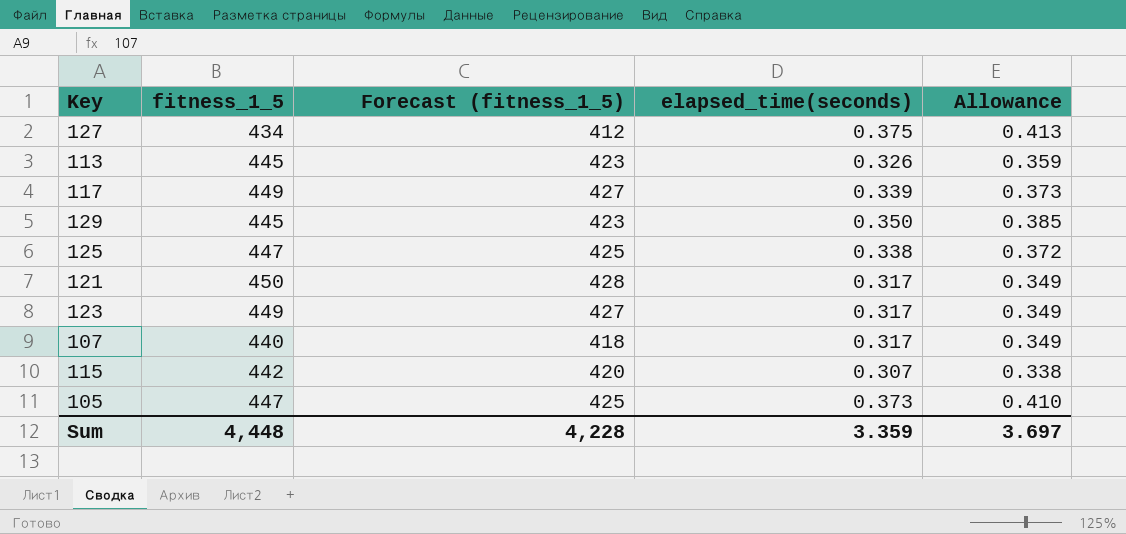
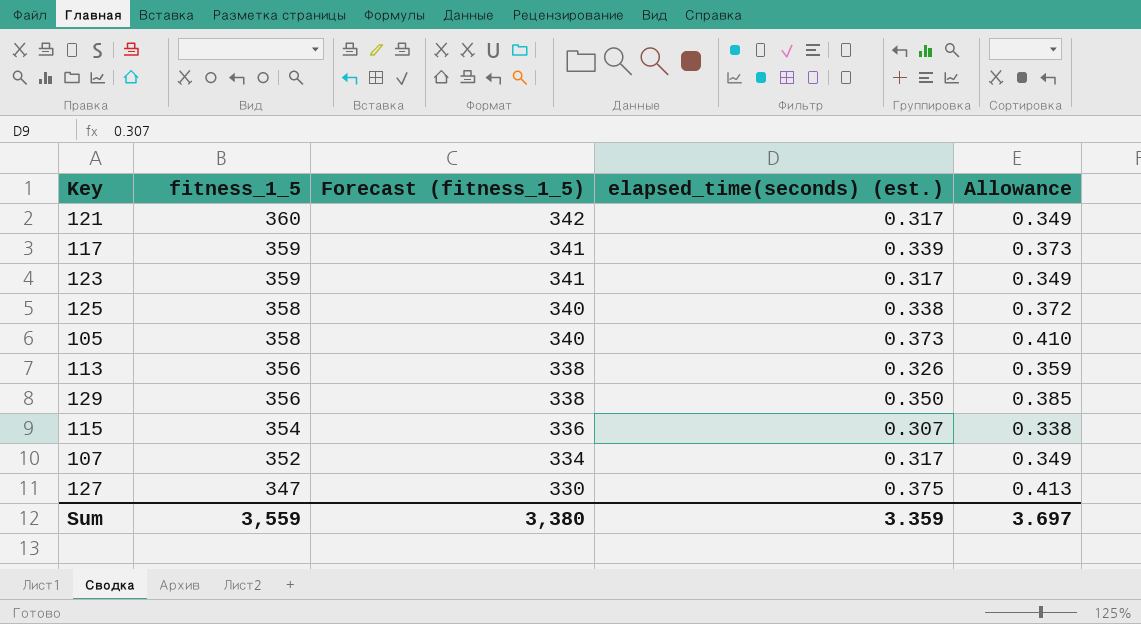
row order: none -> fitness_1_5 descending
column name: elapsed_time(seconds) -> elapsed_time(seconds) (est.)
121 | fitness_1_5: 450 -> 360
121 | Forecast (fitness_1_5): 428 -> 342
117 | fitness_1_5: 449 -> 359
117 | Forecast (fitness_1_5): 427 -> 341
123 | fitness_1_5: 449 -> 359
123 | Forecast (fitness_1_5): 427 -> 341
125 | fitness_1_5: 447 -> 358
125 | Forecast (fitness_1_5): 425 -> 340
105 | fitness_1_5: 447 -> 358
105 | Forecast (fitness_1_5): 425 -> 340
113 | fitness_1_5: 445 -> 356
113 | Forecast (fitness_1_5): 423 -> 338
129 | fitness_1_5: 445 -> 356
129 | Forecast (fitness_1_5): 423 -> 338
115 | fitness_1_5: 442 -> 354
115 | Forecast (fitness_1_5): 420 -> 336
107 | fitness_1_5: 440 -> 352
107 | Forecast (fitness_1_5): 418 -> 334
127 | fitness_1_5: 434 -> 347
127 | Forecast (fitness_1_5): 412 -> 330
Sum | fitness_1_5: 4,448 -> 3,559
Sum | Forecast (fitness_1_5): 4,228 -> 3,380

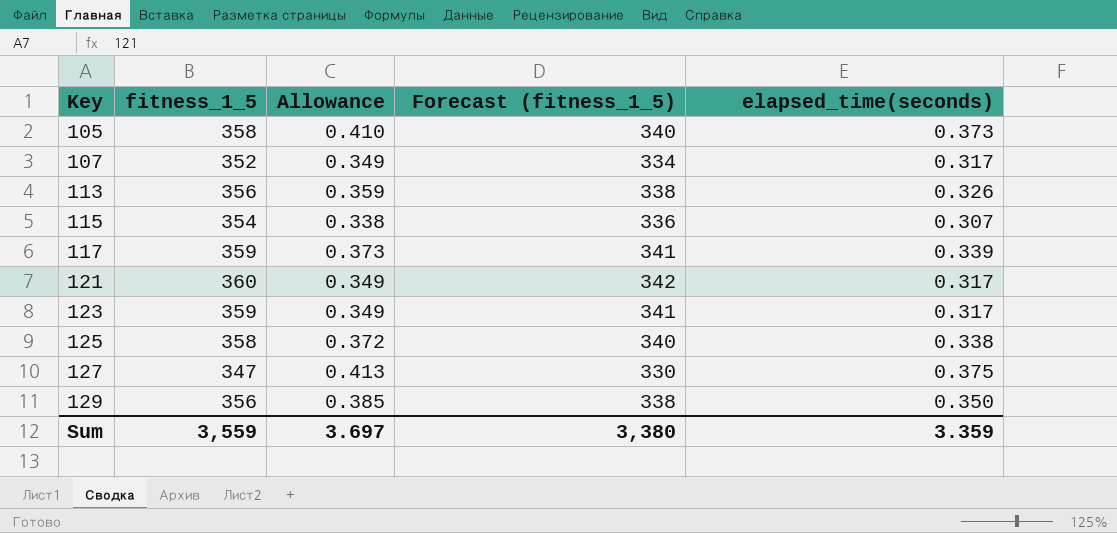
row order: fitness_1_5 descending -> Key ascending
column Allowance | position: 5 -> 3
column name: elapsed_time(seconds) (est.) -> elapsed_time(seconds)

